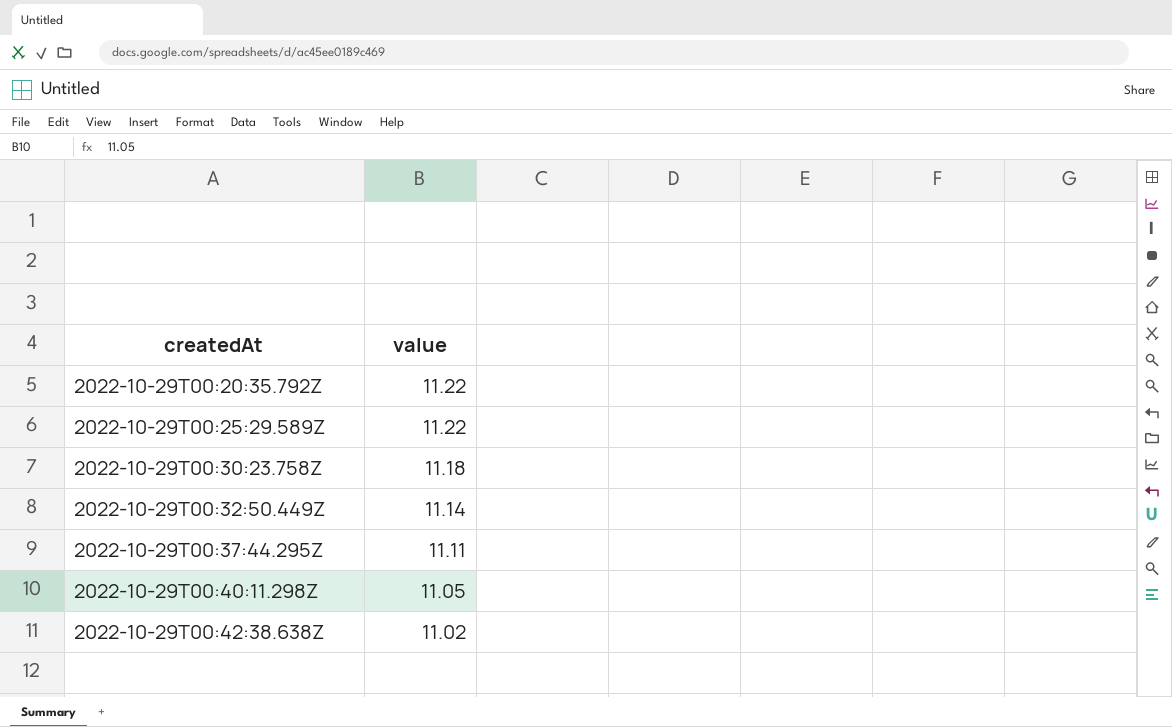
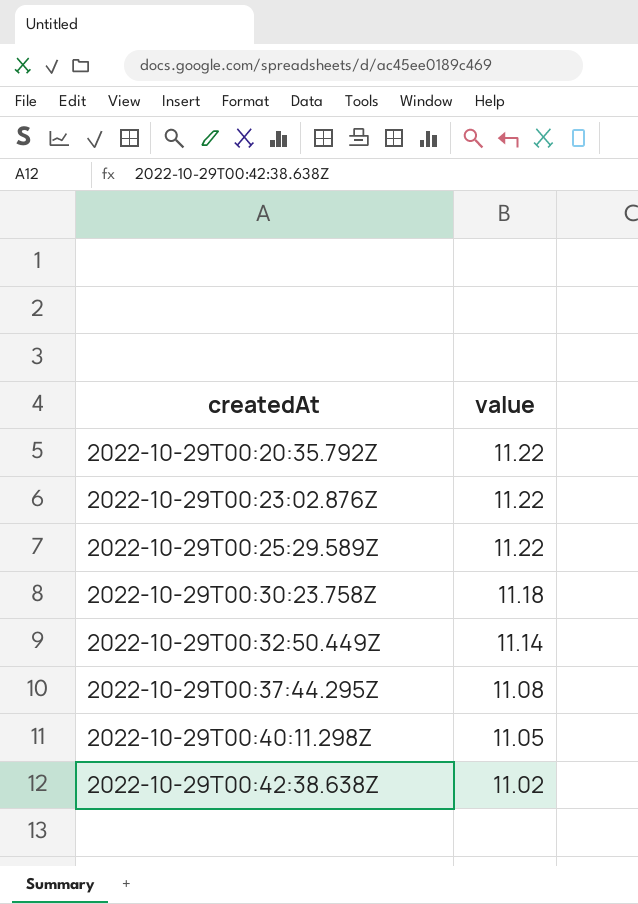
row 2022-10-29T00:23:02.876Z: none -> 11.22
2022-10-29T00:37:44.295Z | value: 11.11 -> 11.08

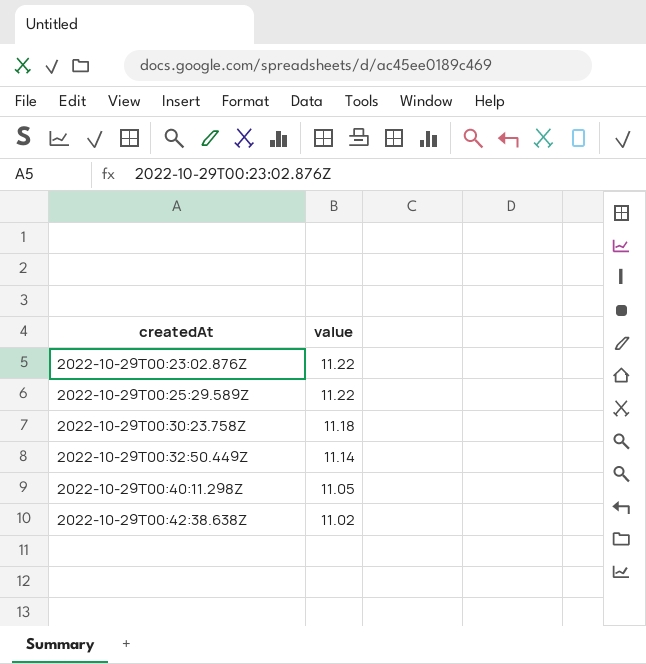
row 2022-10-29T00:20:35.792Z: 11.22 -> none
row 2022-10-29T00:37:44.295Z: 11.08 -> none

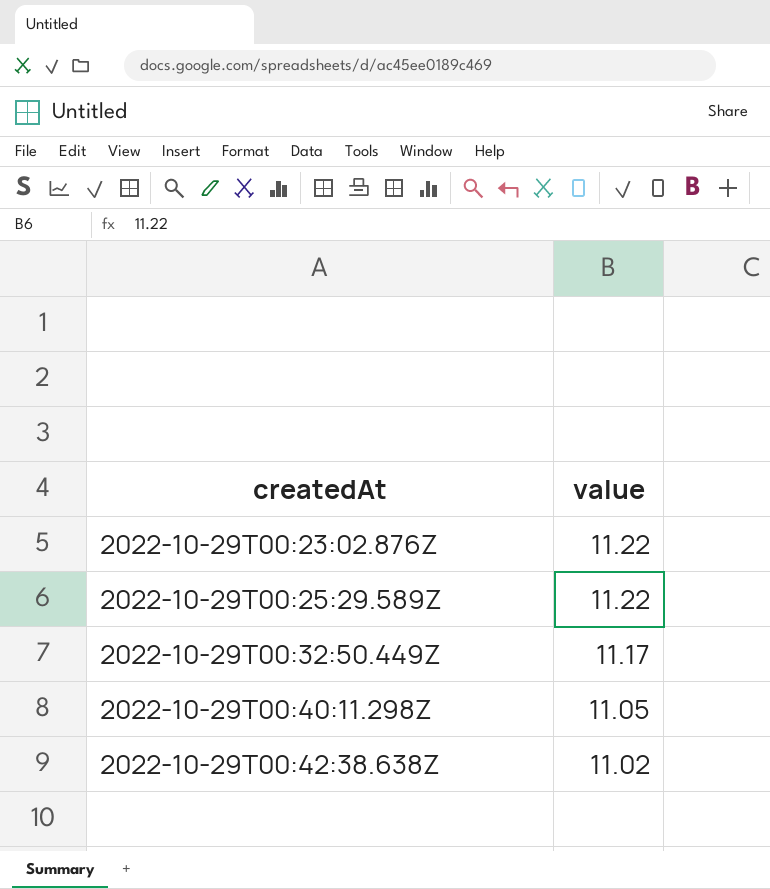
row 2022-10-29T00:30:23.758Z: 11.18 -> none
2022-10-29T00:32:50.449Z | value: 11.14 -> 11.17

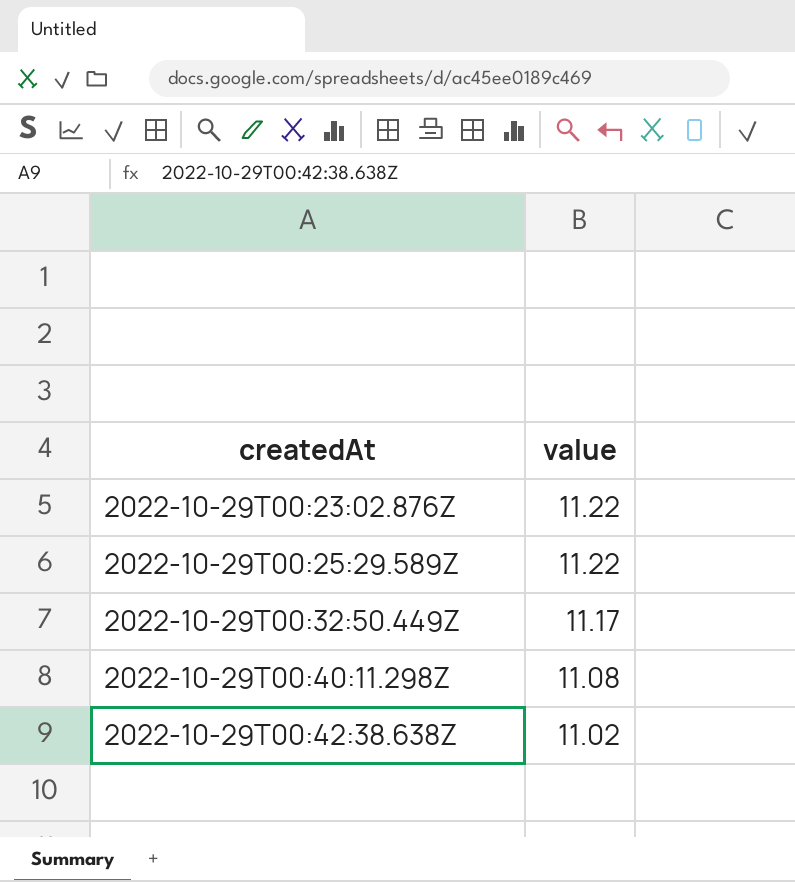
2022-10-29T00:40:11.298Z | value: 11.05 -> 11.08

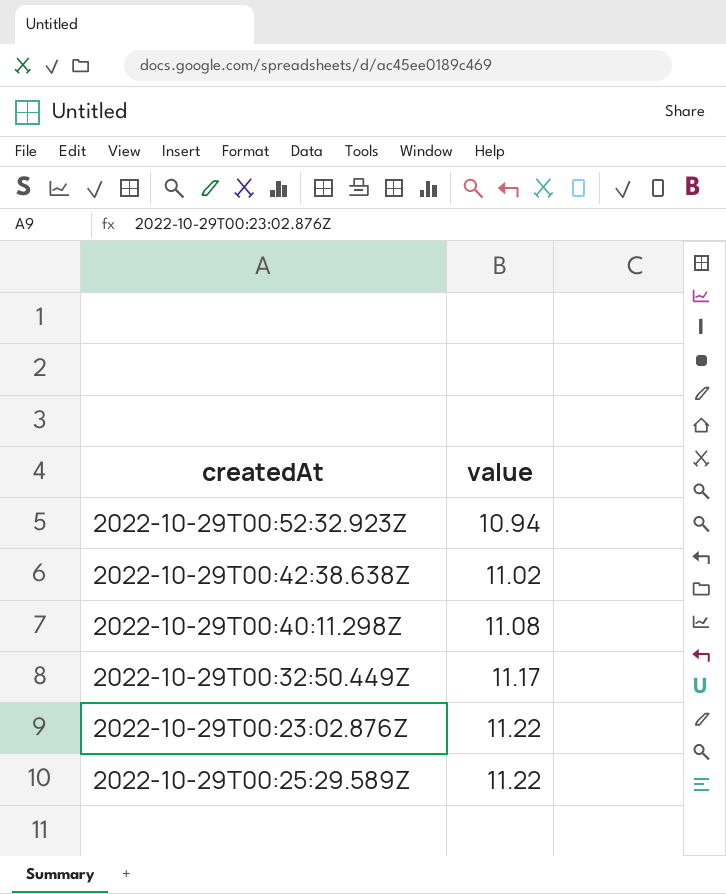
row order: createdAt ascending -> value ascending
row 2022-10-29T00:52:32.923Z: none -> 10.94

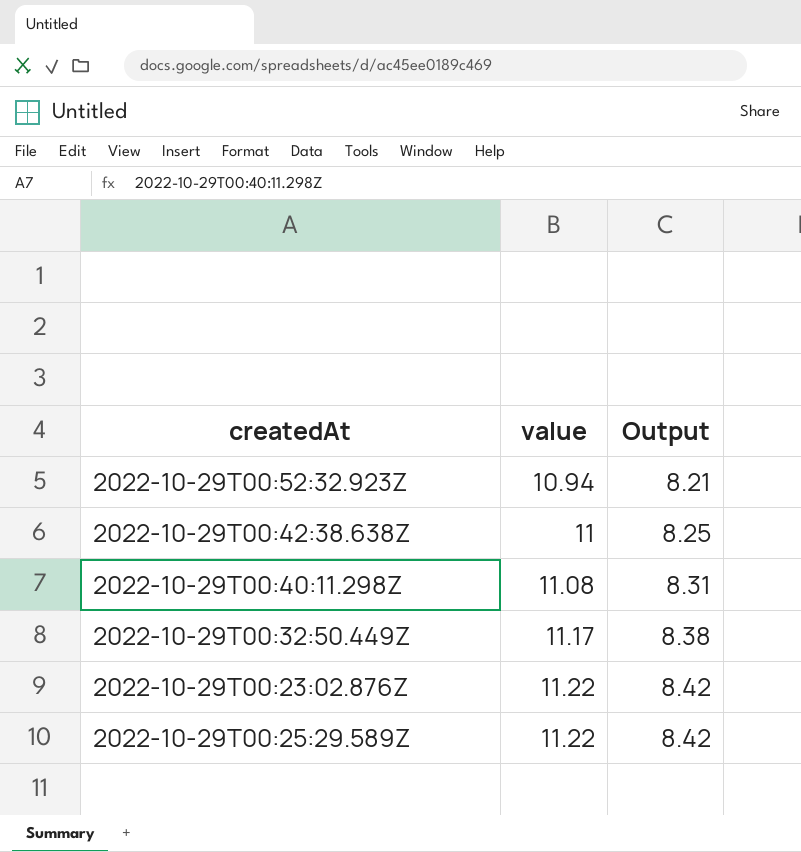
column Output | formula: none -> [value] * 0.75
2022-10-29T00:42:38.638Z | value: 11.02 -> 11

